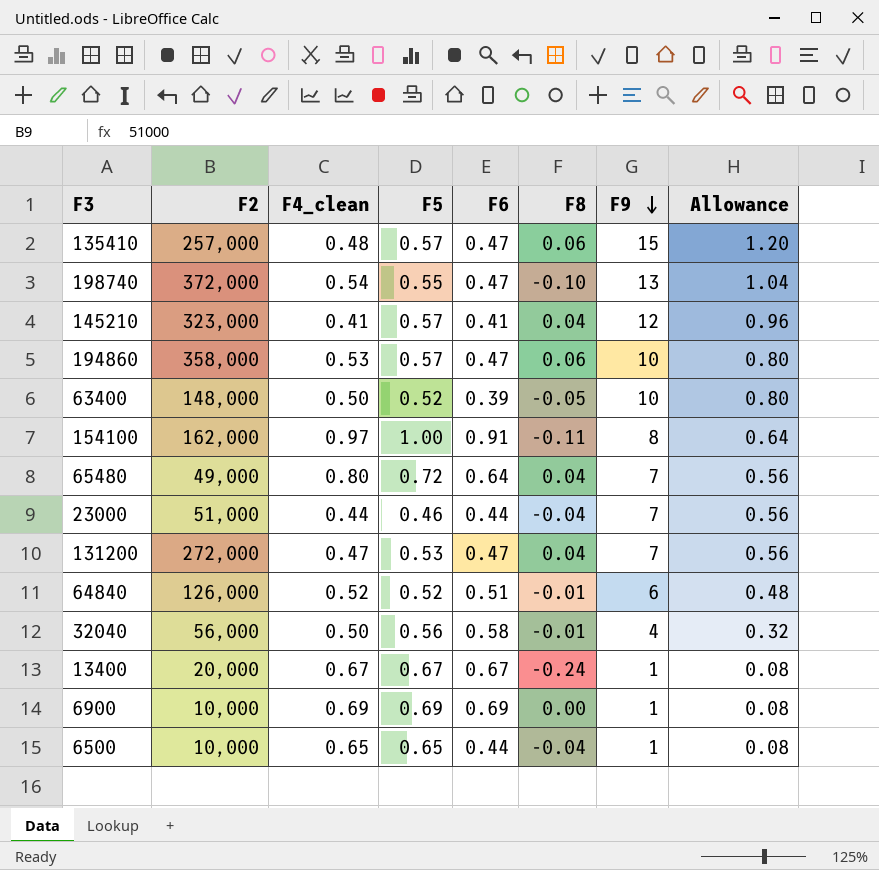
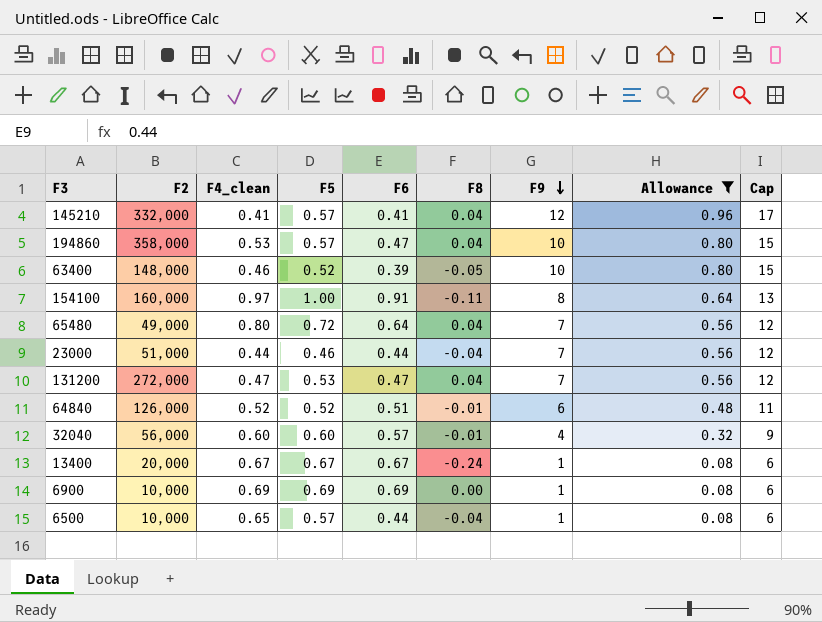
filter: none -> Allowance <= 0.96
column Cap | formula: none -> [F9] + 5
145210 | F2: 323,000 -> 332,000
194860 | F8: 0.06 -> 0.04
63400 | F4_clean: 0.50 -> 0.46
154100 | F2: 162,000 -> 160,000
32040 | F4_clean: 0.50 -> 0.60
32040 | F5: 0.56 -> 0.60
32040 | F6: 0.58 -> 0.57
6500 | F5: 0.65 -> 0.57

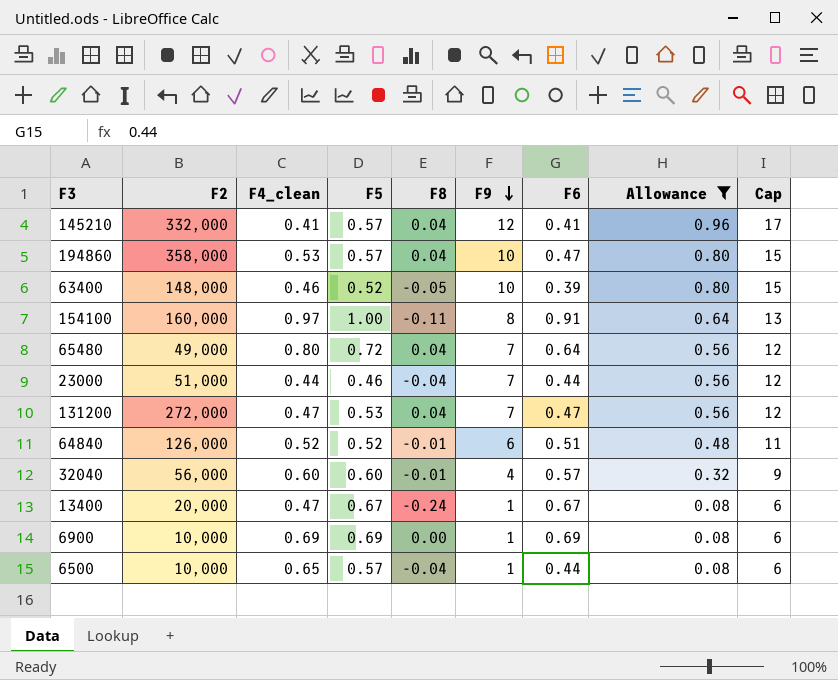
column F6 | position: 5 -> 7
13400 | F4_clean: 0.67 -> 0.47

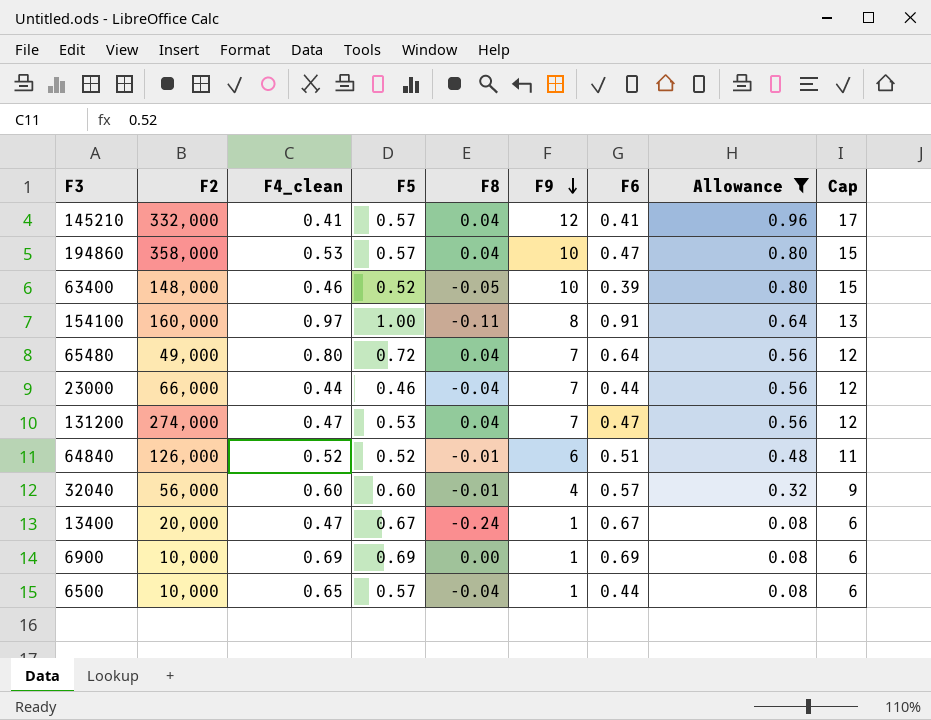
23000 | F2: 51,000 -> 66,000
131200 | F2: 272,000 -> 274,000

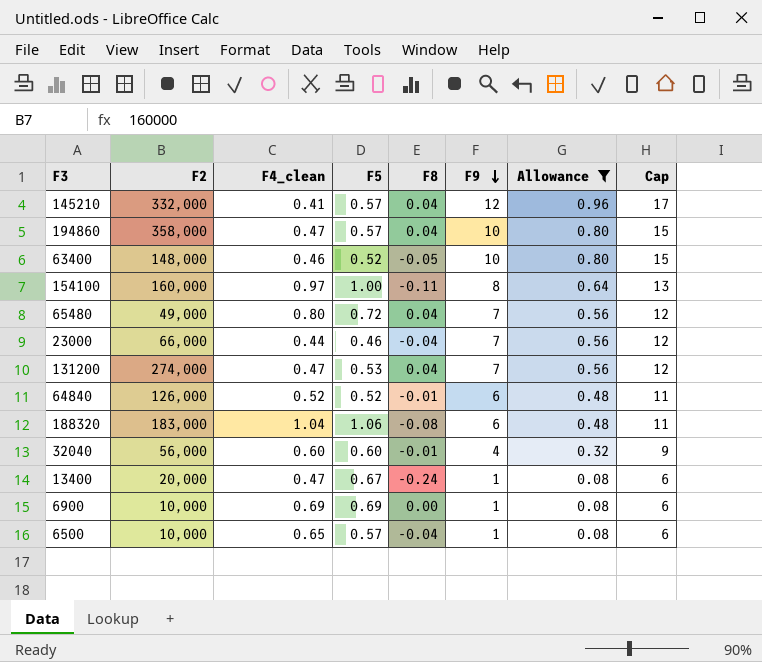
column F6 | position: 7 -> none
194860 | F4_clean: 0.53 -> 0.47
row 188320: none -> 183,000 | 1.04 | 1.06 | -0.08 | 6 | 0.48 | 11

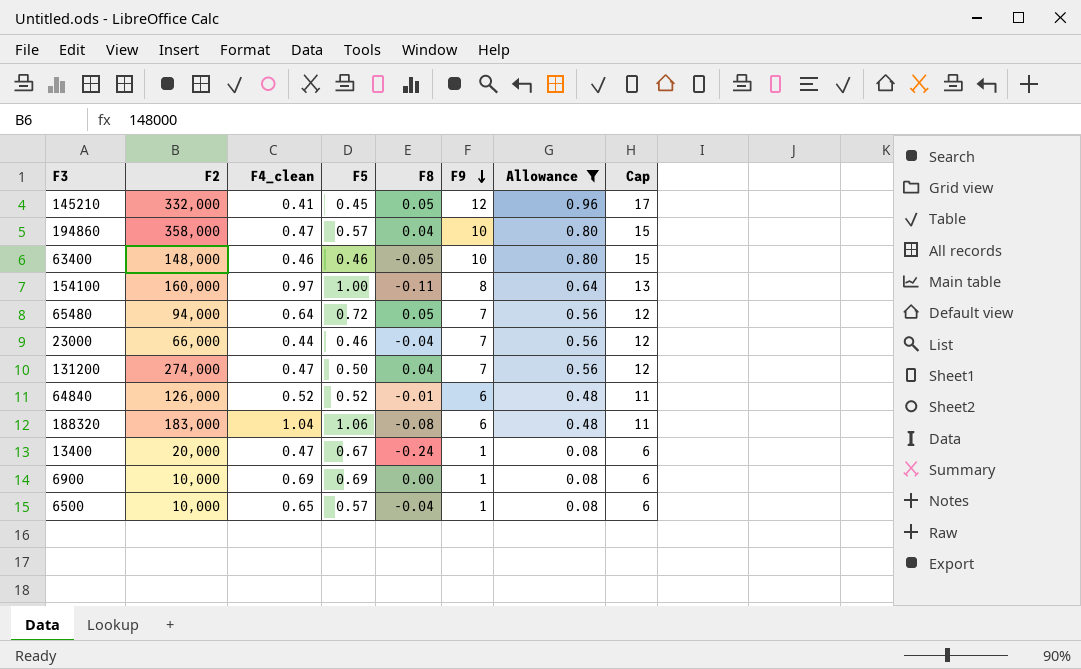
row 32040: 56,000 | 0.60 | 0.60 | -0.01 | 4 | 0.32 | 9 -> none
145210 | F5: 0.57 -> 0.45
145210 | F8: 0.04 -> 0.05
63400 | F5: 0.52 -> 0.46
65480 | F2: 49,000 -> 94,000
65480 | F4_clean: 0.80 -> 0.64
65480 | F8: 0.04 -> 0.05
131200 | F5: 0.53 -> 0.50

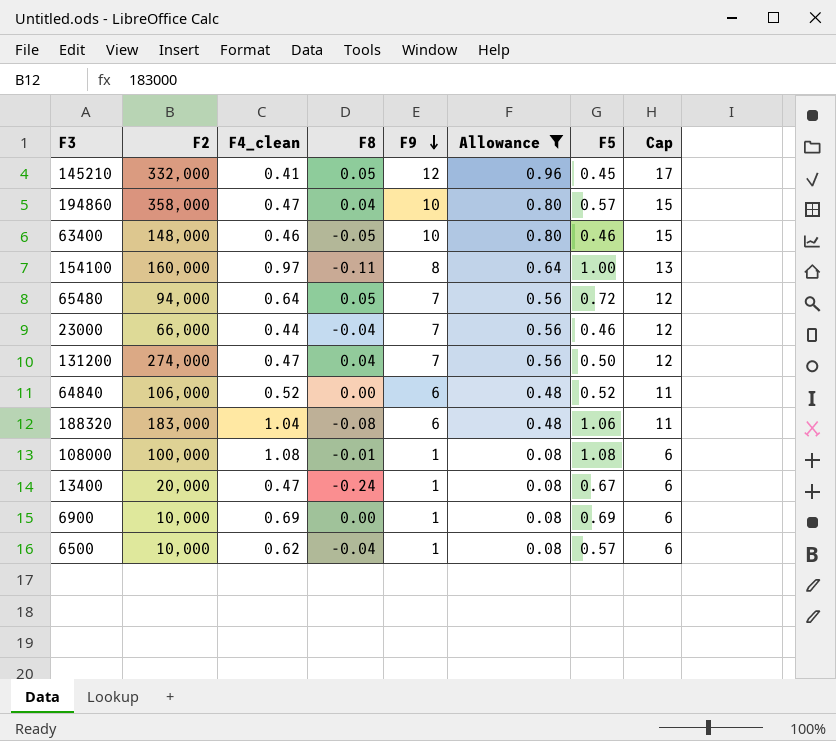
column F5 | position: 4 -> 7
64840 | F2: 126,000 -> 106,000
64840 | F8: -0.01 -> 0.00
row 108000: none -> 100,000 | 1.08 | -0.01 | 1 | 0.08 | 1.08 | 6
6500 | F4_clean: 0.65 -> 0.62

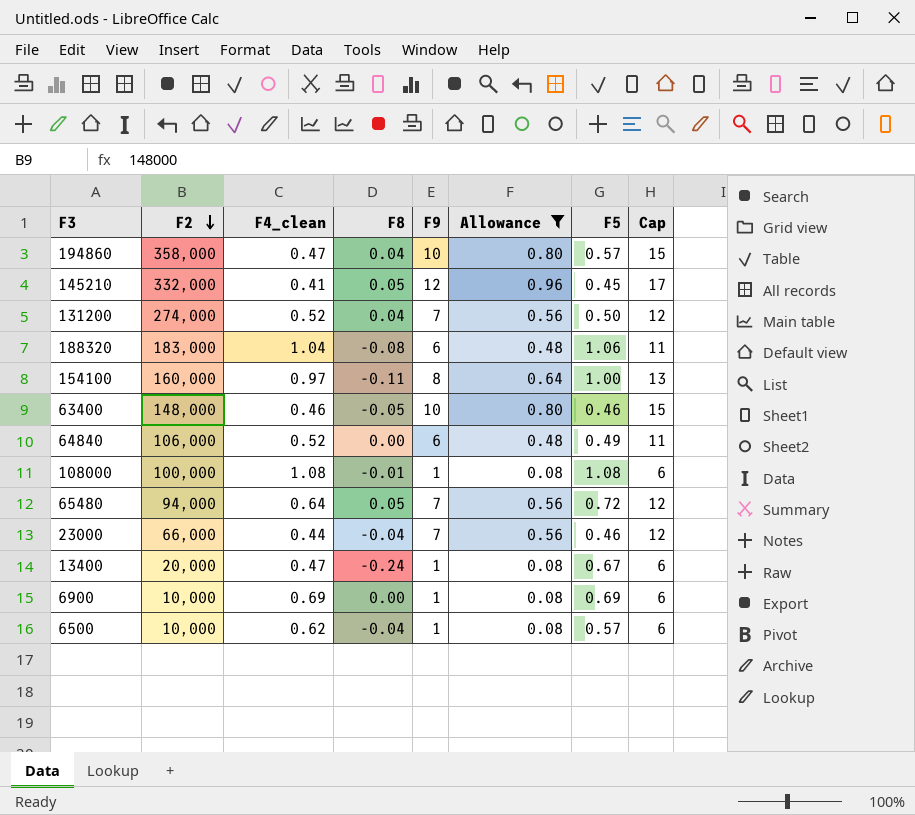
row order: F9 descending -> F2 descending
131200 | F4_clean: 0.47 -> 0.52
64840 | F5: 0.52 -> 0.49

